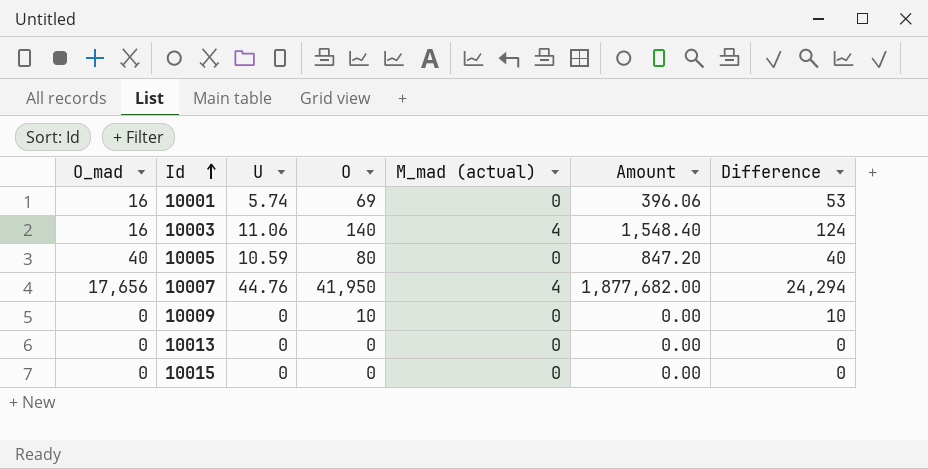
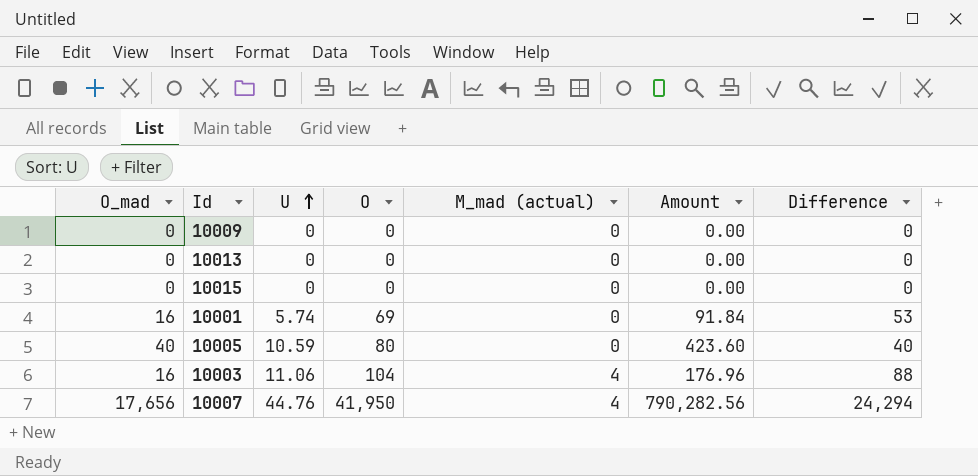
row order: Id ascending -> U ascending
column Amount | formula: [U] * [O] -> [O_mad] * [U]
10009 | O: 10 -> 0
10009 | Difference: 10 -> 0
10003 | O: 140 -> 104
10003 | Difference: 124 -> 88

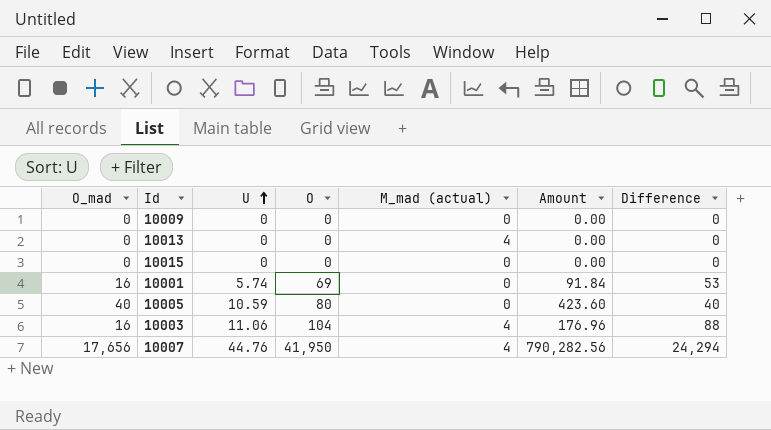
10013 | M_mad (actual): 0 -> 4

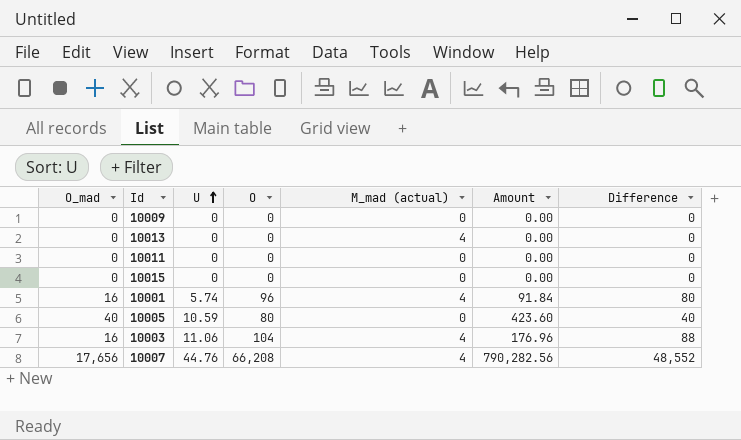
row 10011: none -> 0 | 0 | 0 | 0 | 0.00 | 0
10001 | O: 69 -> 96
10001 | M_mad (actual): 0 -> 4
10001 | Difference: 53 -> 80
10007 | O: 41,950 -> 66,208
10007 | Difference: 24,294 -> 48,552

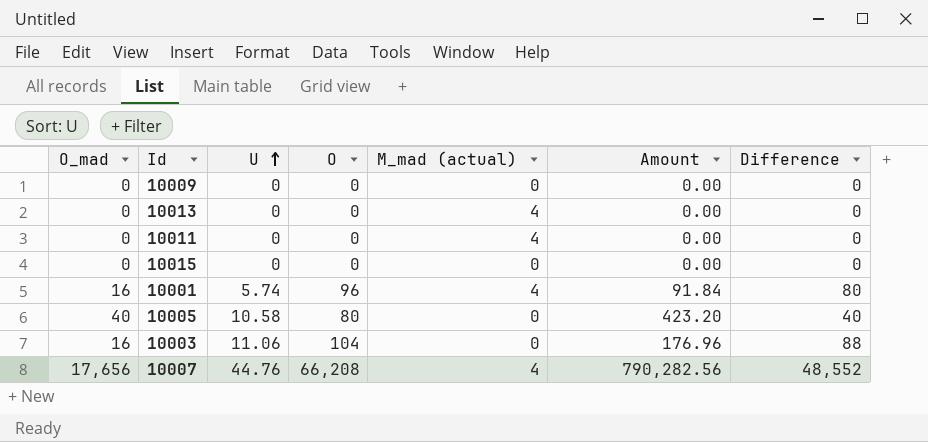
10011 | M_mad (actual): 0 -> 4
10005 | U: 10.59 -> 10.58
10005 | Amount: 423.60 -> 423.20
10003 | M_mad (actual): 4 -> 0

